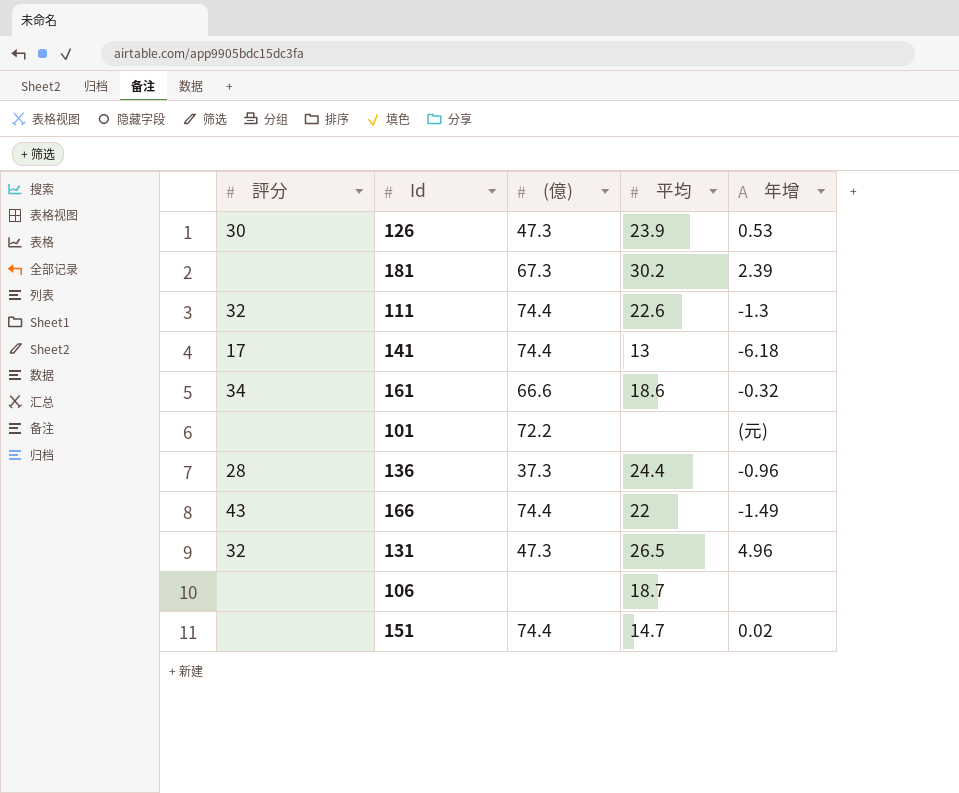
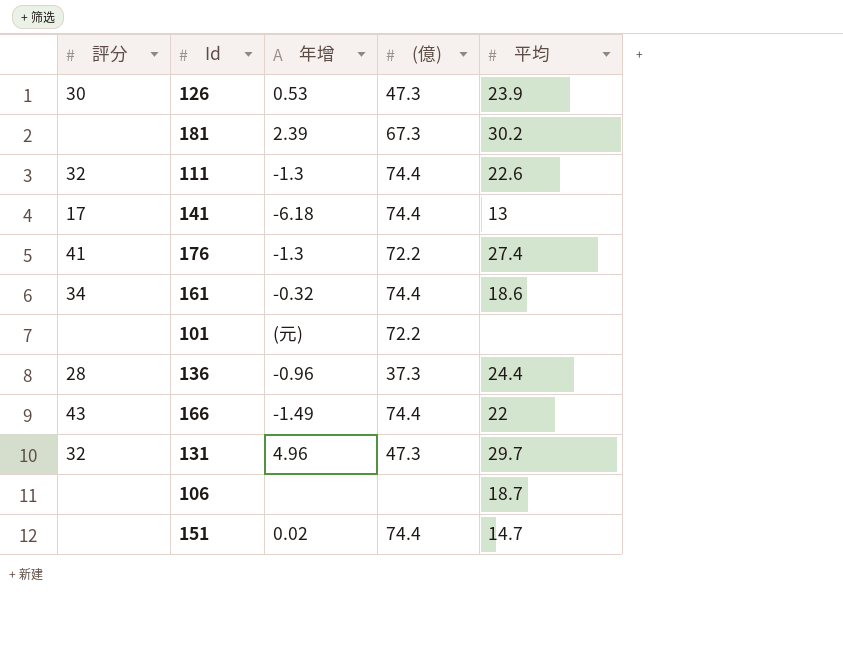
column 年增 | position: 5 -> 3
row 176: none -> 41 | -1.3 | 72.2 | 27.4
161 | (億): 66.6 -> 74.4
131 | 平均: 26.5 -> 29.7

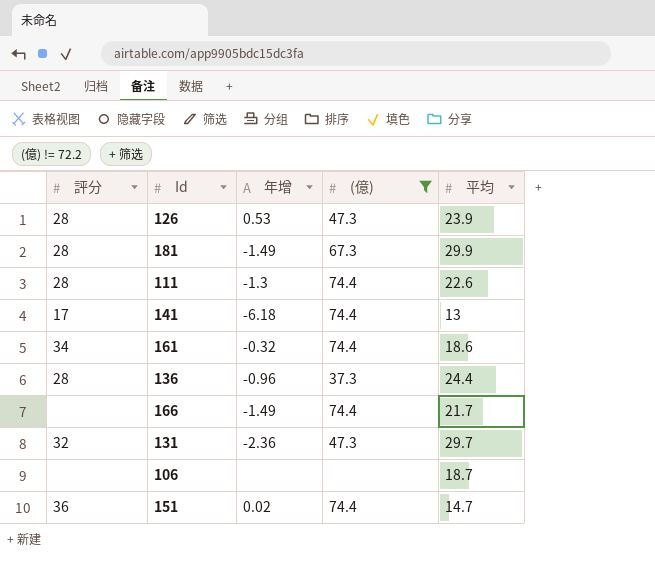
filter: none -> (億) != 72.2
126 | 評分: 30 -> 28
181 | 評分: none -> 28
181 | 年增: 2.39 -> -1.49
181 | 平均: 30.2 -> 29.9
111 | 評分: 32 -> 28
166 | 評分: 43 -> none
166 | 平均: 22 -> 21.7
131 | 年增: 4.96 -> -2.36
151 | 評分: none -> 36

